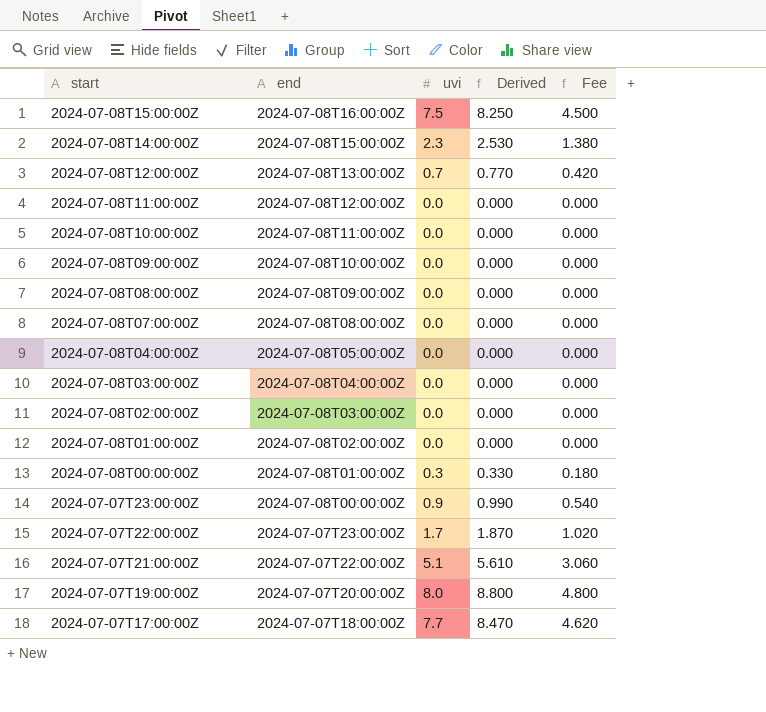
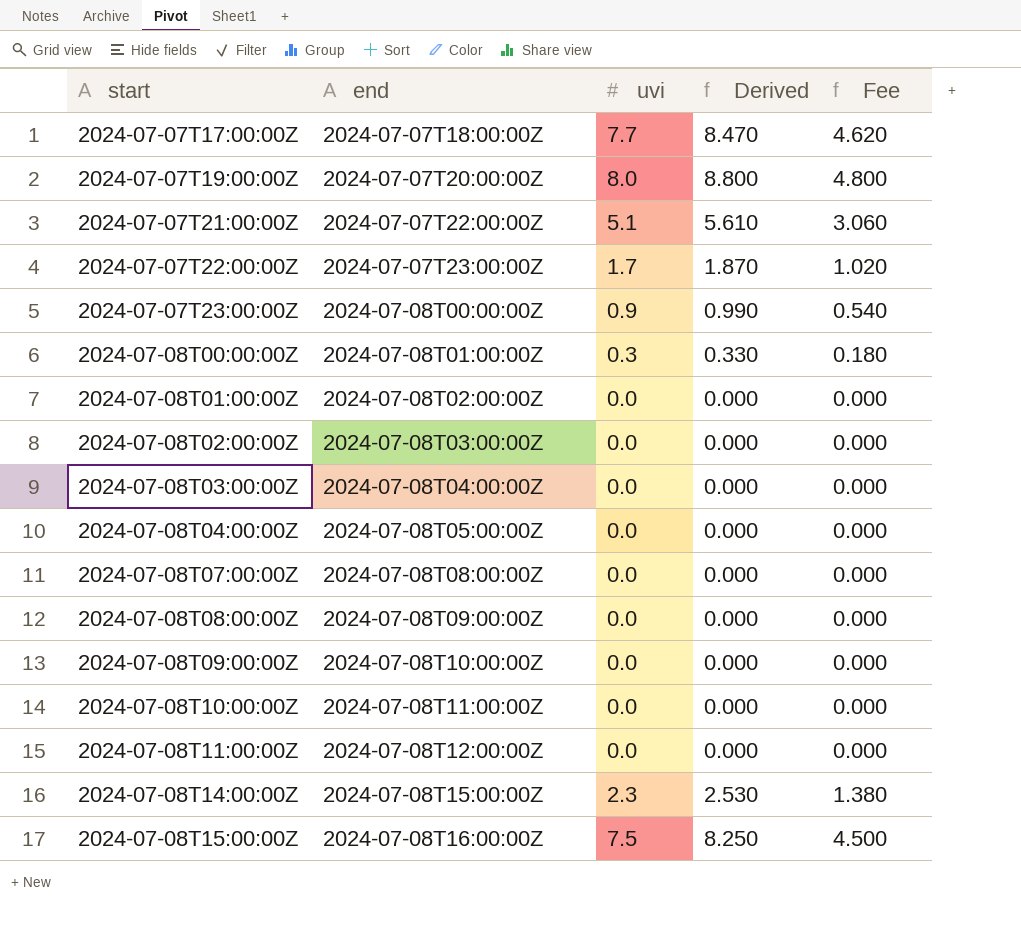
row order: start descending -> start ascending
row 2024-07-08T12:00:00Z: 2024-07-08T13:00:00Z | 0.7 | 0.770 | 0.420 -> none

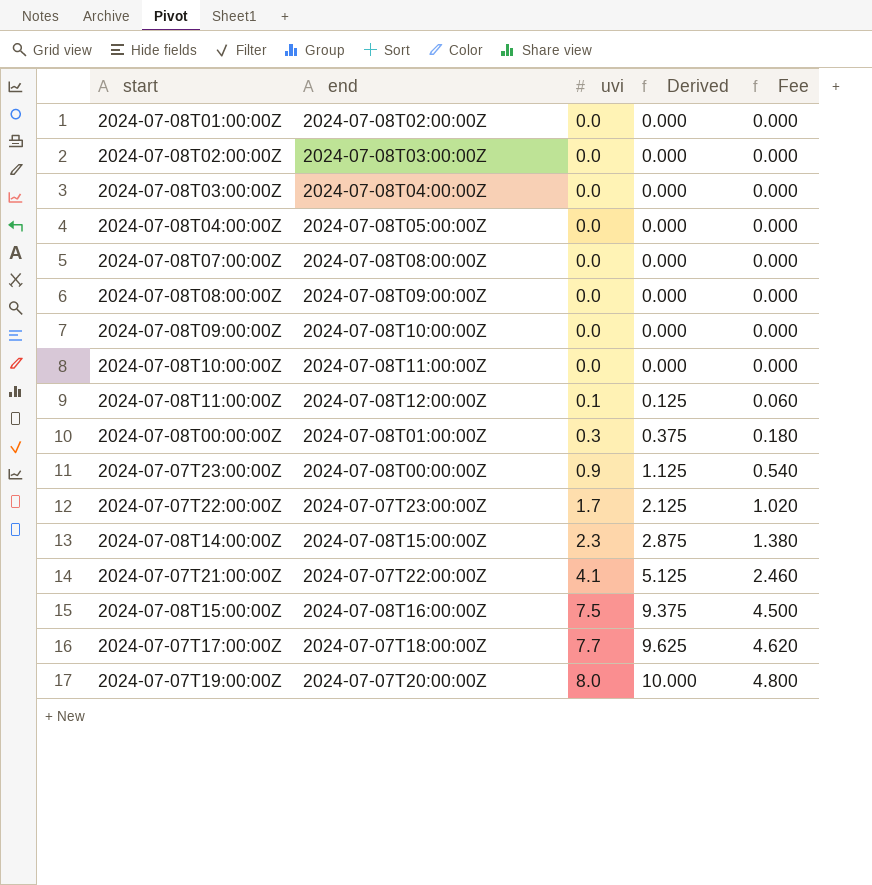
row order: start ascending -> uvi ascending
column Derived | formula: [uvi] * 1.1 -> [uvi] * 1.25
2024-07-08T11:00:00Z | uvi: 0.0 -> 0.1
2024-07-08T11:00:00Z | Fee: 0.000 -> 0.060
2024-07-07T21:00:00Z | uvi: 5.1 -> 4.1
2024-07-07T21:00:00Z | Fee: 3.060 -> 2.460

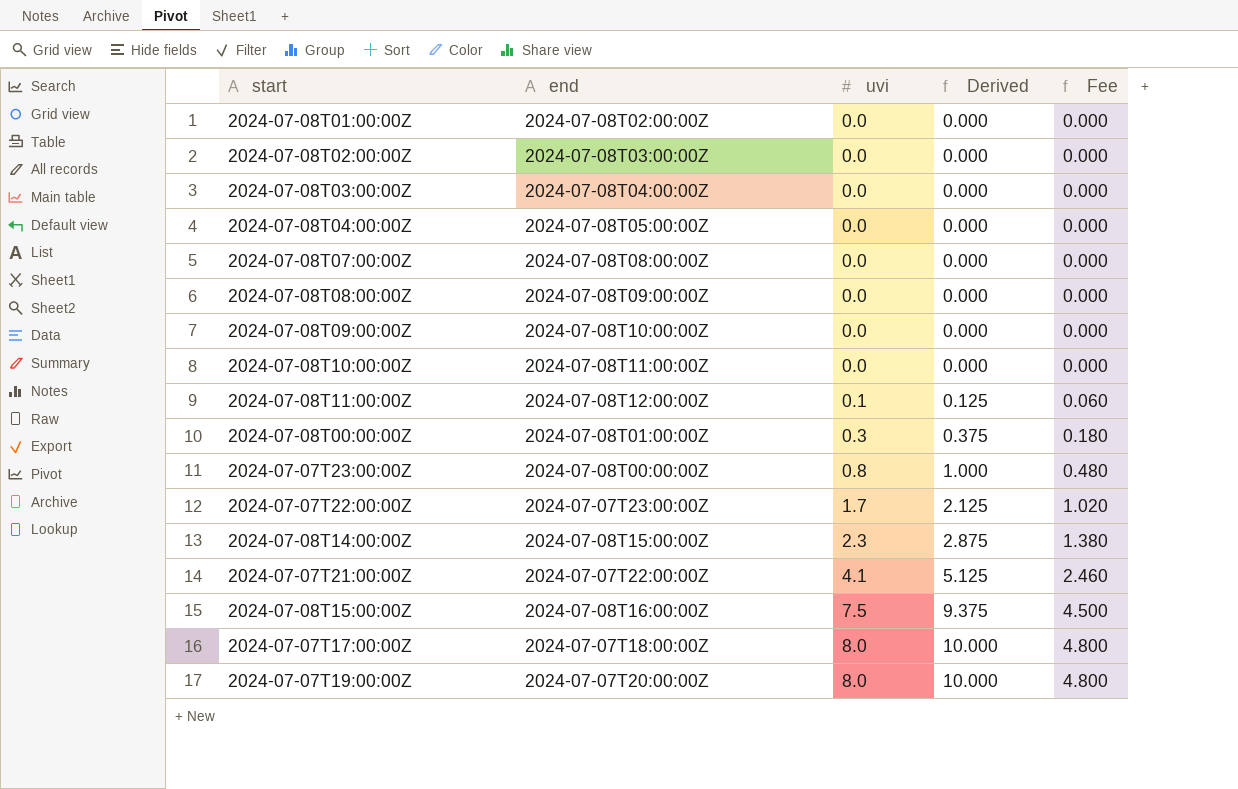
2024-07-07T23:00:00Z | uvi: 0.9 -> 0.8
2024-07-07T23:00:00Z | Derived: 1.125 -> 1.000
2024-07-07T23:00:00Z | Fee: 0.540 -> 0.480
2024-07-07T17:00:00Z | uvi: 7.7 -> 8.0
2024-07-07T17:00:00Z | Derived: 9.625 -> 10.000
2024-07-07T17:00:00Z | Fee: 4.620 -> 4.800

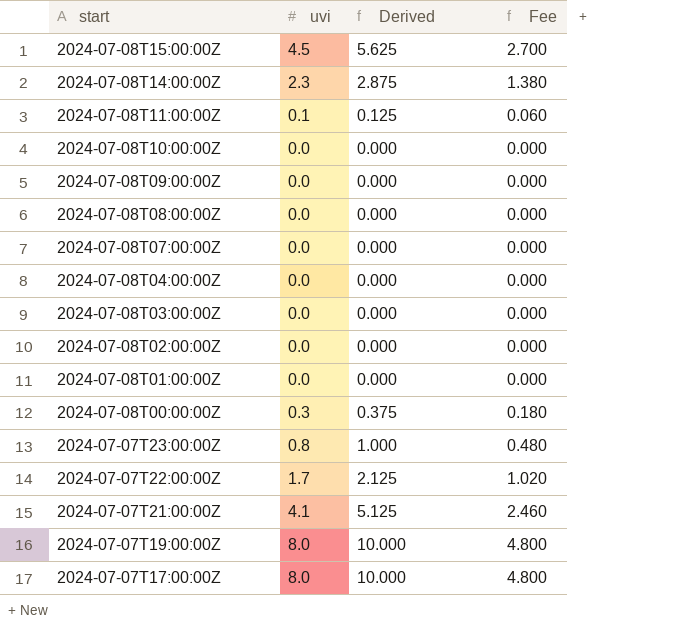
row order: uvi ascending -> start descending
column end | position: 2 -> none
2024-07-08T15:00:00Z | uvi: 7.5 -> 4.5
2024-07-08T15:00:00Z | Derived: 9.375 -> 5.625
2024-07-08T15:00:00Z | Fee: 4.500 -> 2.700

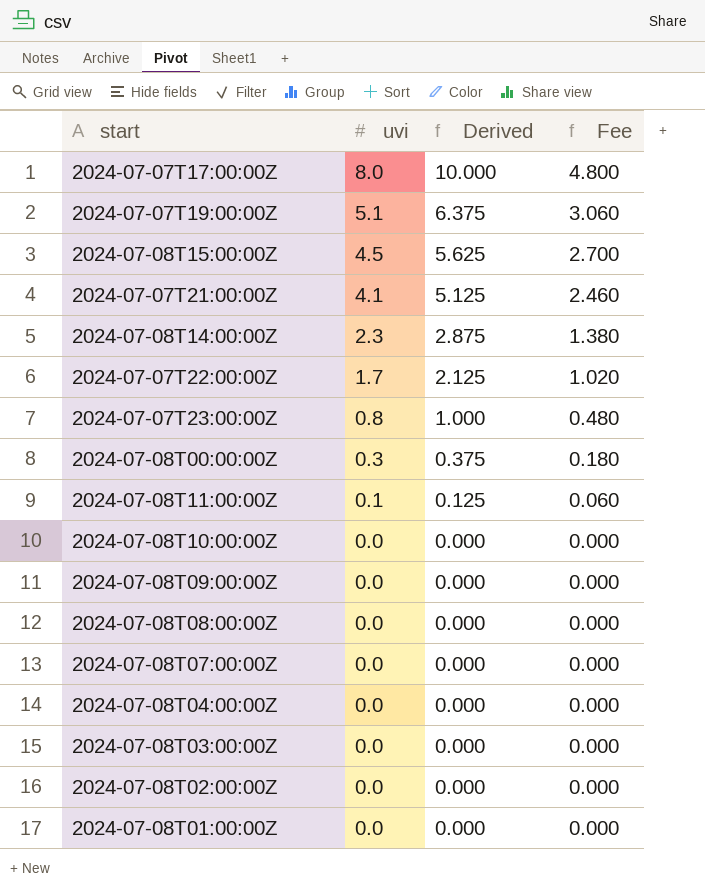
row order: start descending -> uvi descending
2024-07-07T19:00:00Z | uvi: 8.0 -> 5.1
2024-07-07T19:00:00Z | Derived: 10.000 -> 6.375
2024-07-07T19:00:00Z | Fee: 4.800 -> 3.060

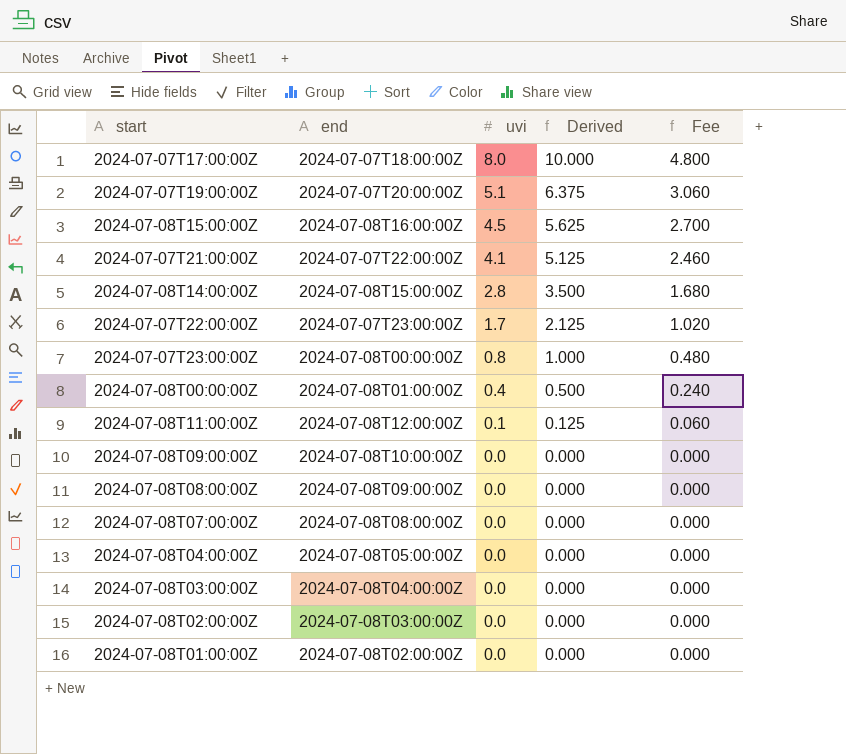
column end | position: none -> 2
row 2024-07-08T10:00:00Z: 0.0 | 0.000 | 0.000 -> none
2024-07-08T14:00:00Z | uvi: 2.3 -> 2.8
2024-07-08T14:00:00Z | Derived: 2.875 -> 3.500
2024-07-08T14:00:00Z | Fee: 1.380 -> 1.680
2024-07-08T00:00:00Z | uvi: 0.3 -> 0.4
2024-07-08T00:00:00Z | Derived: 0.375 -> 0.500
2024-07-08T00:00:00Z | Fee: 0.180 -> 0.240

